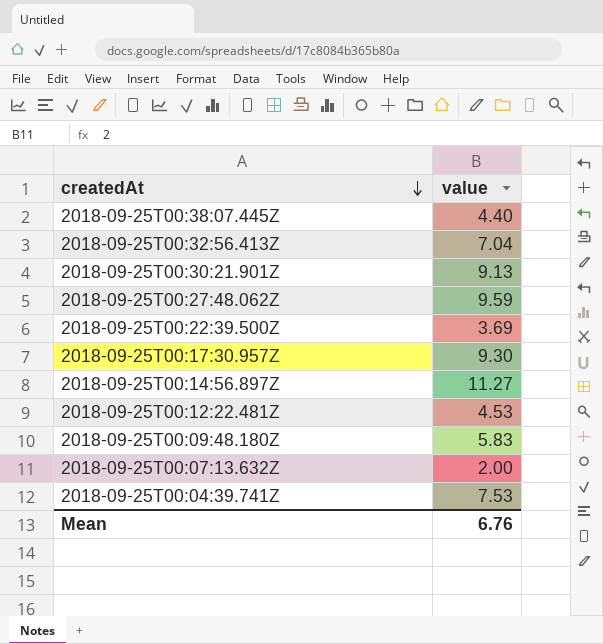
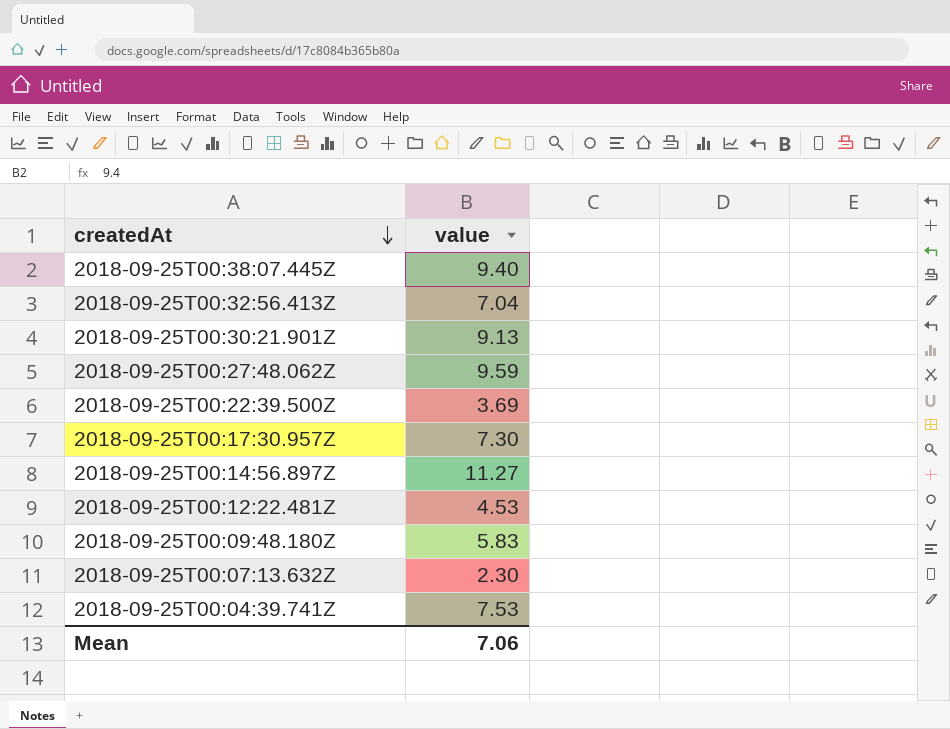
2018-09-25T00:38:07.445Z | value: 4.40 -> 9.40
2018-09-25T00:17:30.957Z | value: 9.30 -> 7.30
2018-09-25T00:07:13.632Z | value: 2.00 -> 2.30
Mean | value: 6.76 -> 7.06

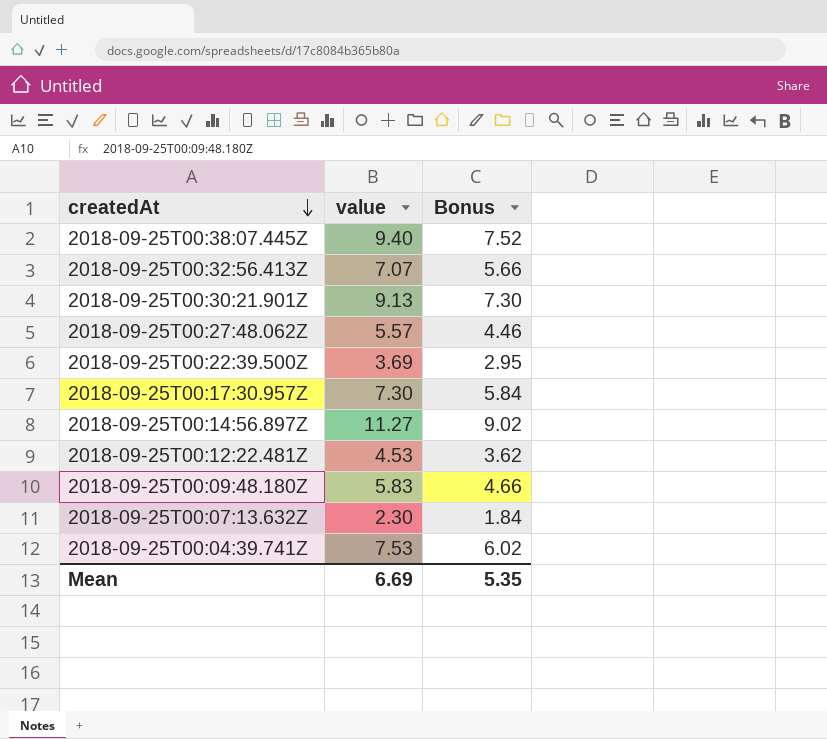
column Bonus | formula: none -> [value] * 0.8
2018-09-25T00:32:56.413Z | value: 7.04 -> 7.07
2018-09-25T00:27:48.062Z | value: 9.59 -> 5.57
Mean | value: 7.06 -> 6.69

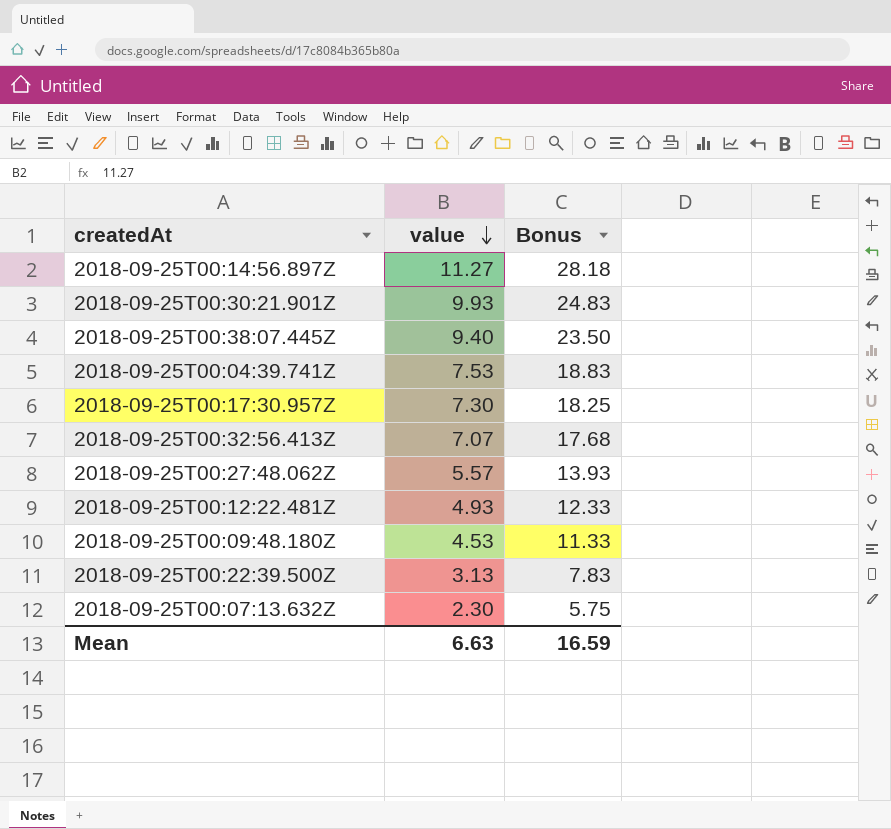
row order: createdAt descending -> value descending
column Bonus | formula: [value] * 0.8 -> [value] * 2.5
2018-09-25T00:30:21.901Z | value: 9.13 -> 9.93
2018-09-25T00:12:22.481Z | value: 4.53 -> 4.93
2018-09-25T00:09:48.180Z | value: 5.83 -> 4.53
2018-09-25T00:22:39.500Z | value: 3.69 -> 3.13
Mean | value: 6.69 -> 6.63
Mean | Bonus: 5.35 -> 16.59

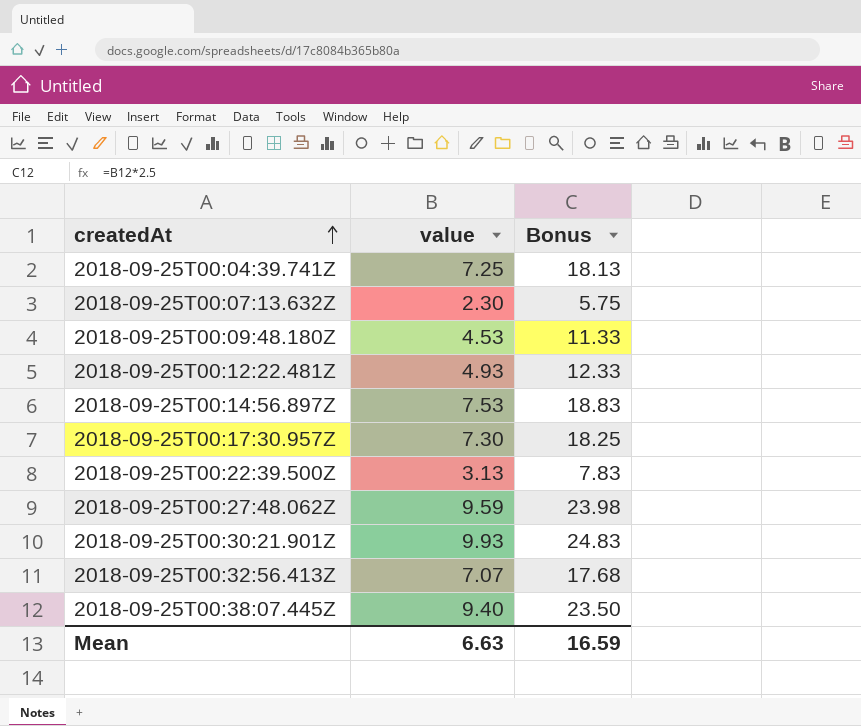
row order: value descending -> createdAt ascending
2018-09-25T00:04:39.741Z | value: 7.53 -> 7.25
2018-09-25T00:04:39.741Z | Bonus: 18.83 -> 18.13
2018-09-25T00:14:56.897Z | value: 11.27 -> 7.53
2018-09-25T00:14:56.897Z | Bonus: 28.18 -> 18.83
2018-09-25T00:27:48.062Z | value: 5.57 -> 9.59
2018-09-25T00:27:48.062Z | Bonus: 13.93 -> 23.98

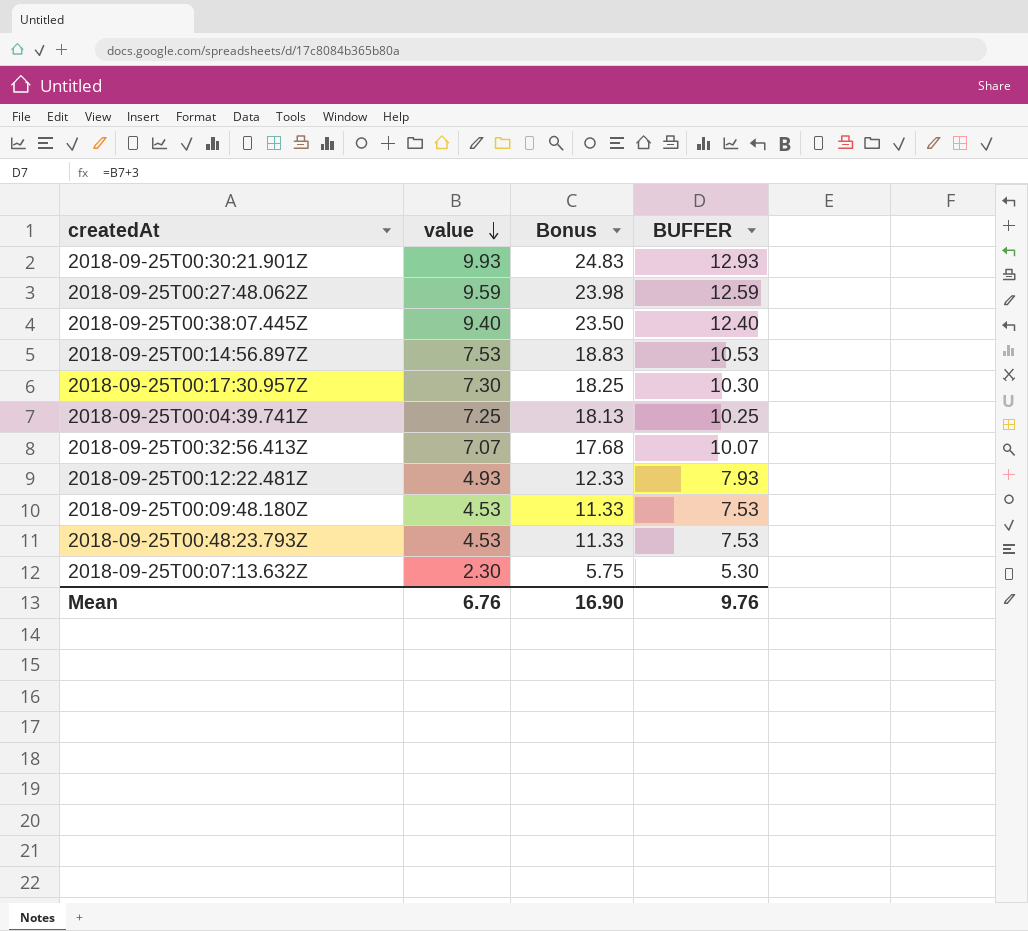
row order: createdAt ascending -> value descending
column BUFFER | formula: none -> [value] + 3
row 2018-09-25T00:22:39.500Z: 3.13 | 7.83 -> none
row 2018-09-25T00:48:23.793Z: none -> 4.53 | 11.33 | 7.53
Mean | value: 6.63 -> 6.76
Mean | Bonus: 16.59 -> 16.90

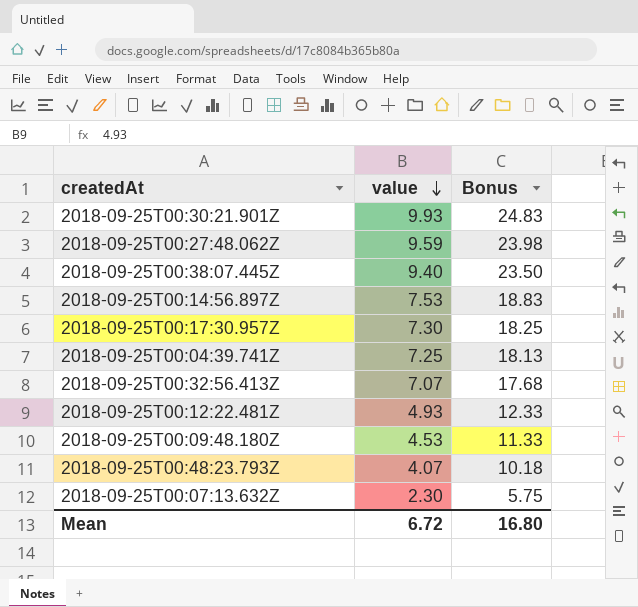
column BUFFER | formula: [value] + 3 -> none
2018-09-25T00:48:23.793Z | value: 4.53 -> 4.07
2018-09-25T00:48:23.793Z | Bonus: 11.33 -> 10.18
Mean | value: 6.76 -> 6.72
Mean | Bonus: 16.90 -> 16.80

